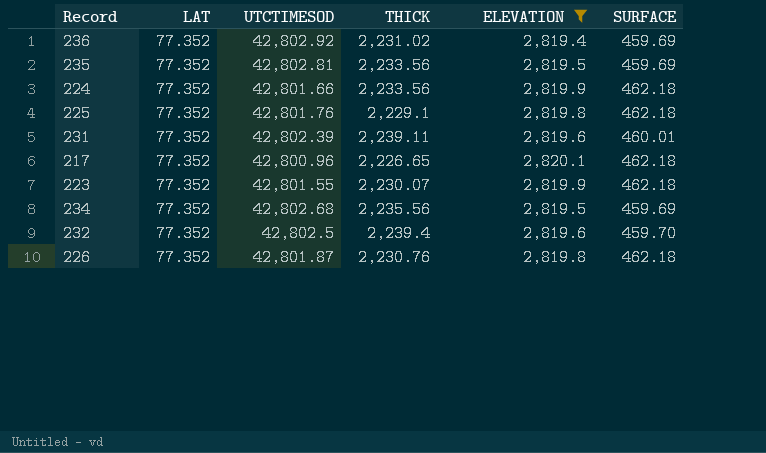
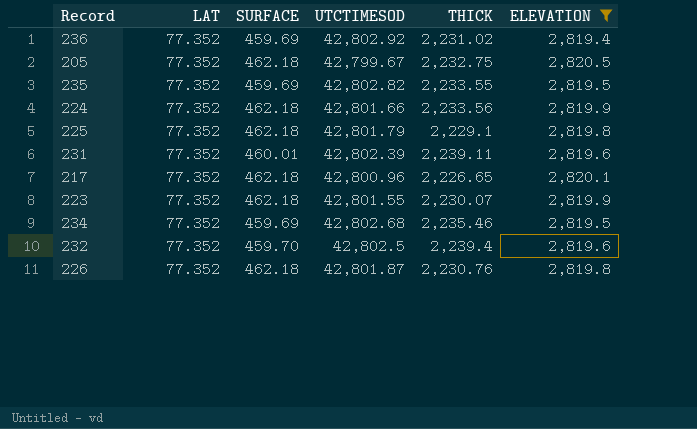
column SURFACE | position: 6 -> 3
row 205: none -> 77.352 | 462.18 | 42,799.67 | 2,232.75 | 2,820.5
235 | UTCTIMESOD: 42,802.81 -> 42,802.82
235 | THICK: 2,233.56 -> 2,233.55
225 | UTCTIMESOD: 42,801.76 -> 42,801.79
234 | THICK: 2,235.56 -> 2,235.46

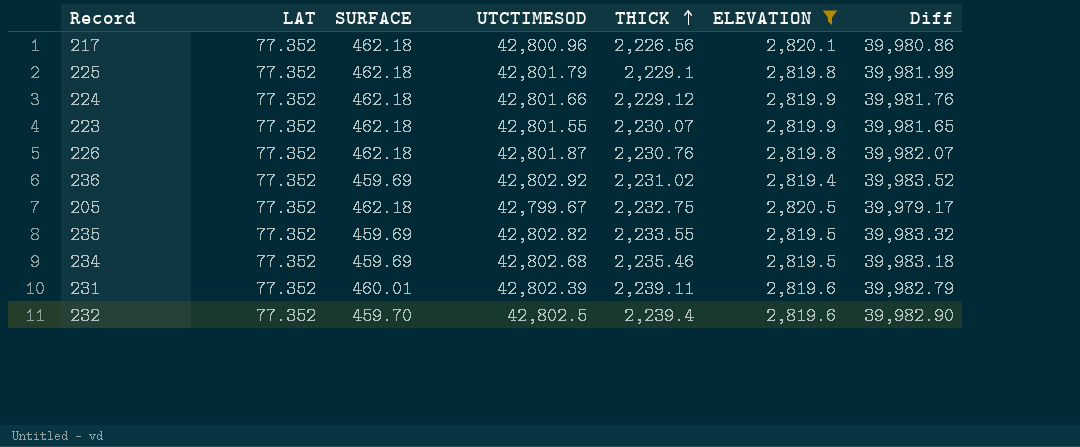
row order: none -> THICK ascending
column Diff | formula: none -> [UTCTIMESOD] - [ELEVATION]
217 | THICK: 2,226.65 -> 2,226.56
224 | THICK: 2,233.56 -> 2,229.12

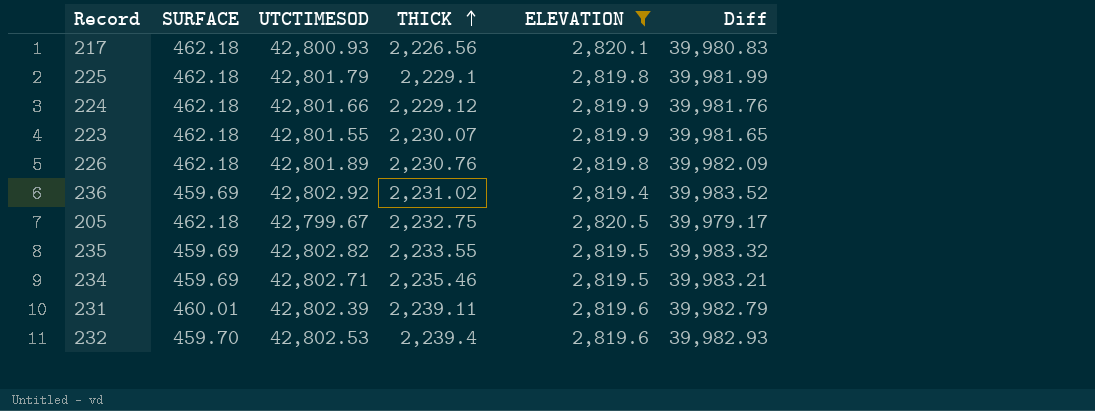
column LAT | position: 2 -> none
217 | UTCTIMESOD: 42,800.96 -> 42,800.93
217 | Diff: 39,980.86 -> 39,980.83
226 | UTCTIMESOD: 42,801.87 -> 42,801.89
226 | Diff: 39,982.07 -> 39,982.09
234 | UTCTIMESOD: 42,802.68 -> 42,802.71
234 | Diff: 39,983.18 -> 39,983.21
232 | UTCTIMESOD: 42,802.5 -> 42,802.53
232 | Diff: 39,982.90 -> 39,982.93

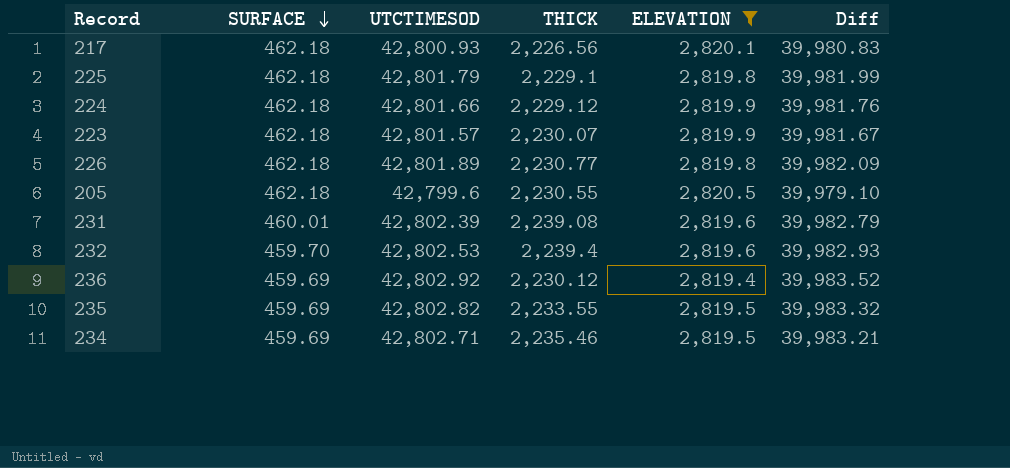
row order: THICK ascending -> SURFACE descending
223 | UTCTIMESOD: 42,801.55 -> 42,801.57
223 | Diff: 39,981.65 -> 39,981.67
226 | THICK: 2,230.76 -> 2,230.77
205 | UTCTIMESOD: 42,799.67 -> 42,799.6
205 | THICK: 2,232.75 -> 2,230.55
205 | Diff: 39,979.17 -> 39,979.10
231 | THICK: 2,239.11 -> 2,239.08
236 | THICK: 2,231.02 -> 2,230.12

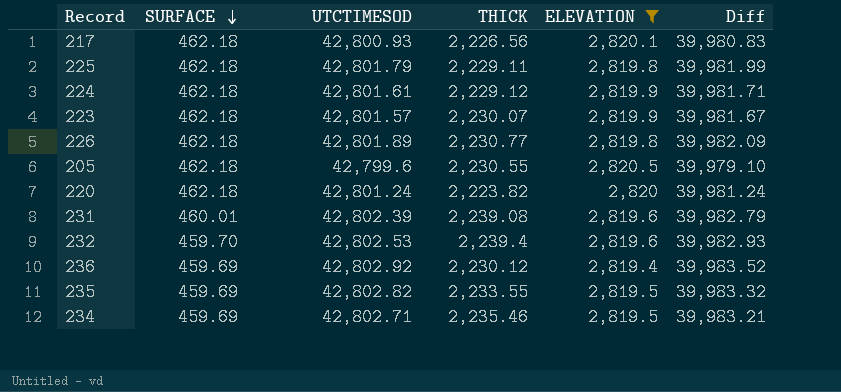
225 | THICK: 2,229.1 -> 2,229.11
224 | UTCTIMESOD: 42,801.66 -> 42,801.61
224 | Diff: 39,981.76 -> 39,981.71
row 220: none -> 462.18 | 42,801.24 | 2,223.82 | 2,820 | 39,981.24

